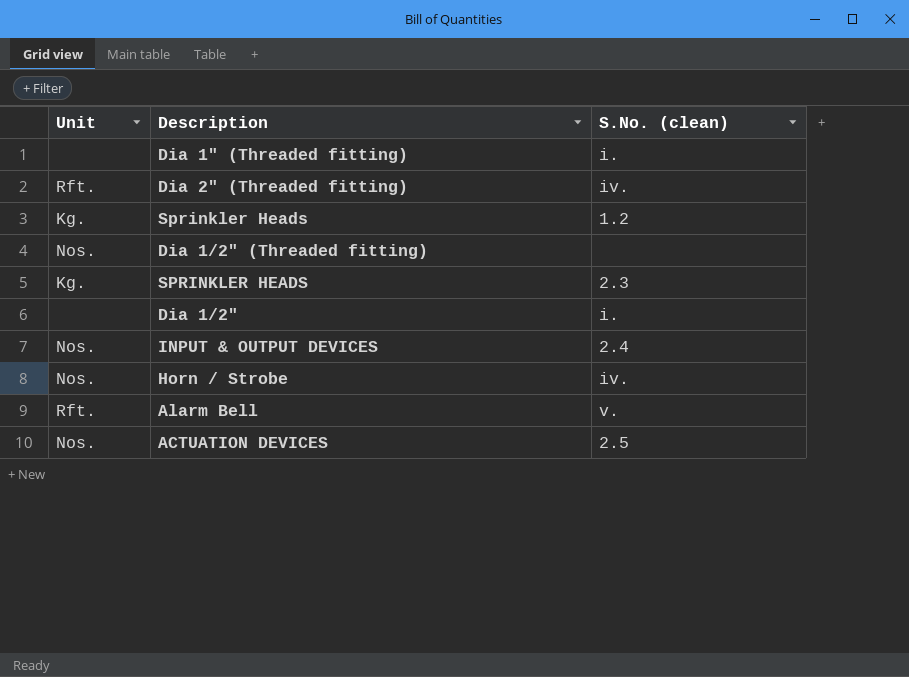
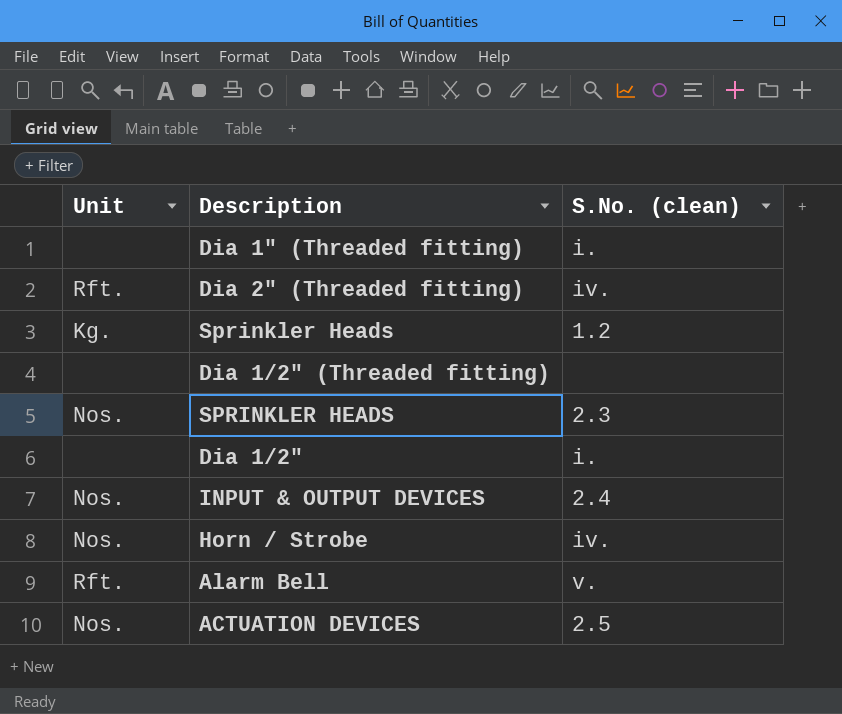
Dia 1/2" (Threaded fitting) | Unit: Nos. -> none
SPRINKLER HEADS | Unit: Kg. -> Nos.

